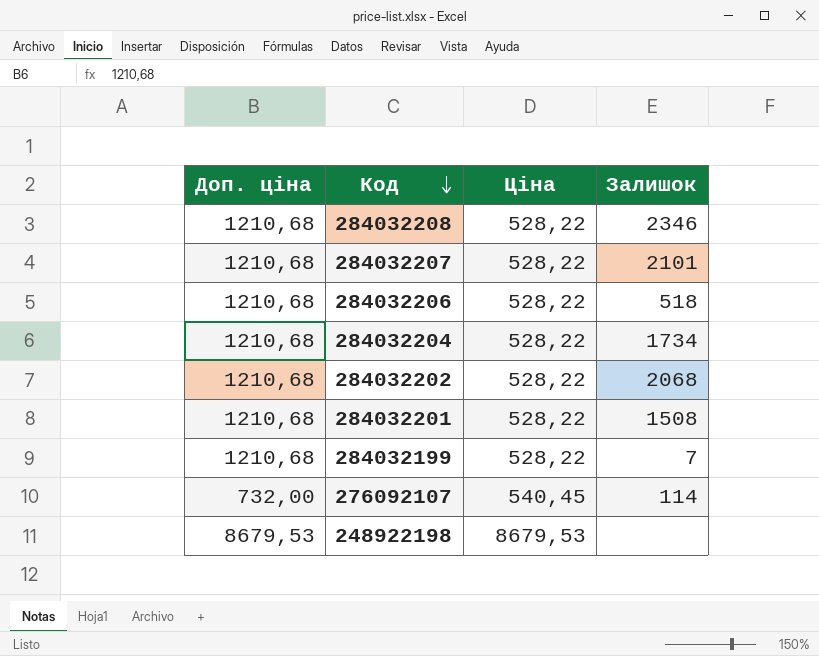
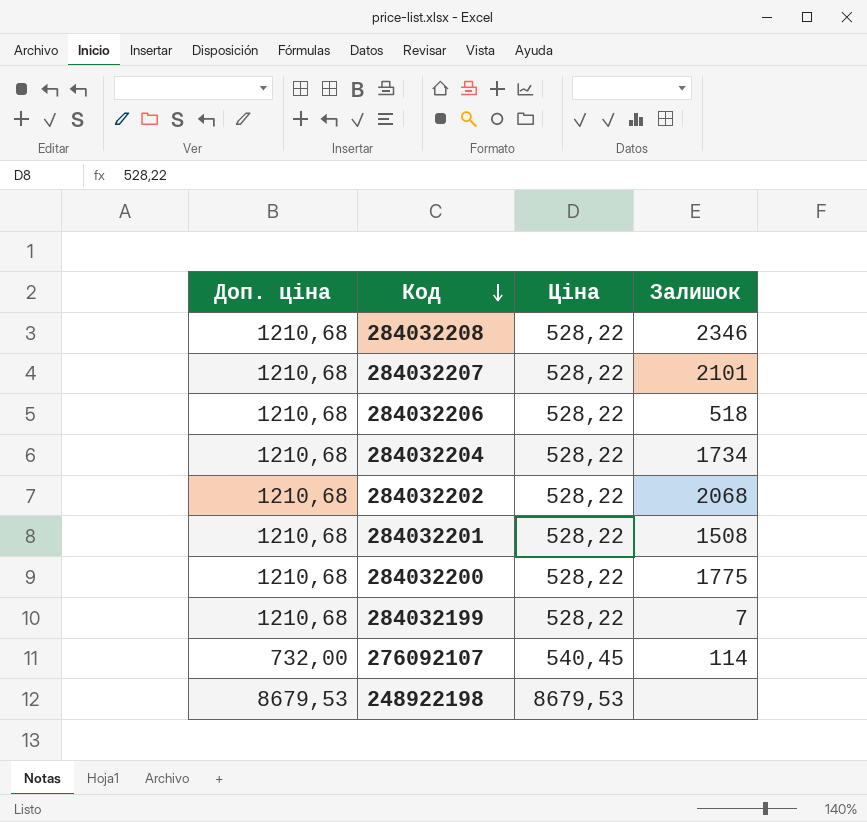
row 284032200: none -> 1210,68 | 528,22 | 1775

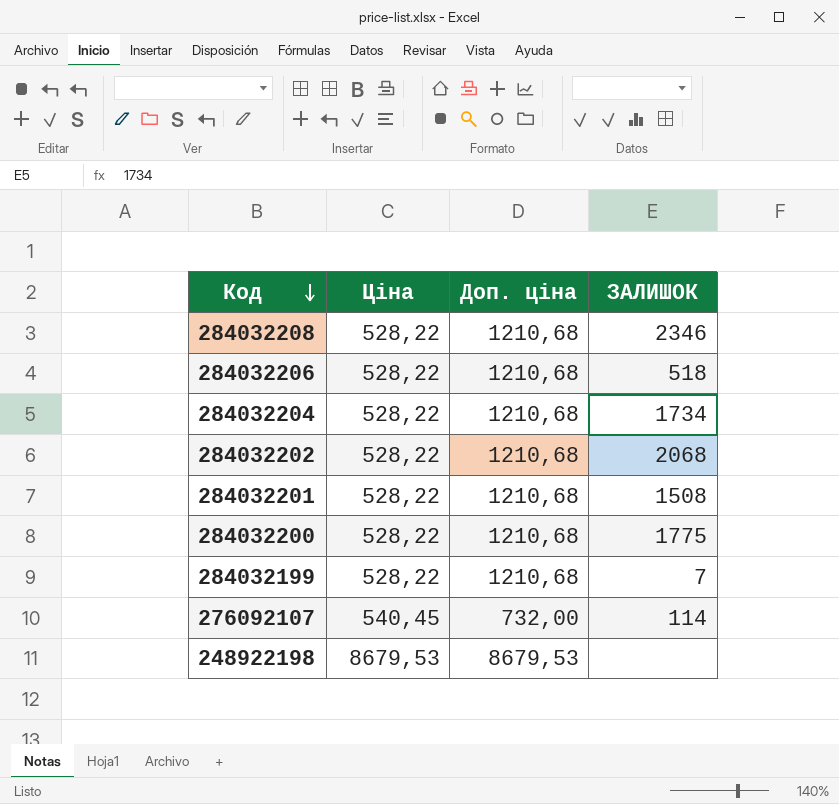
column Доп. ціна | position: 1 -> 3
column name: Залишок -> ЗАЛИШОК
row 284032207: 1210,68 | 528,22 | 2101 -> none

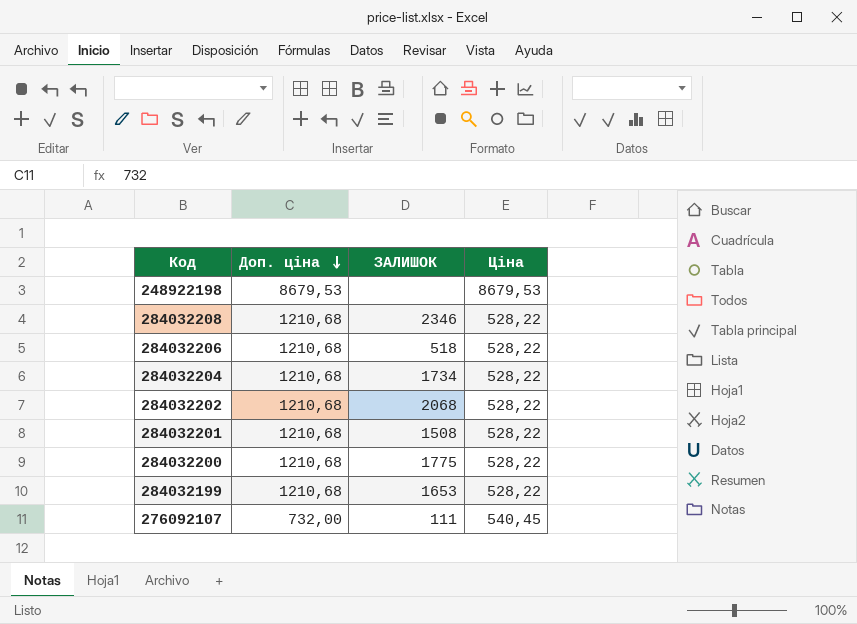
row order: Код descending -> Доп. ціна descending
column Ціна | position: 2 -> 4
284032199 | ЗАЛИШОК: 7 -> 1653
276092107 | ЗАЛИШОК: 114 -> 111

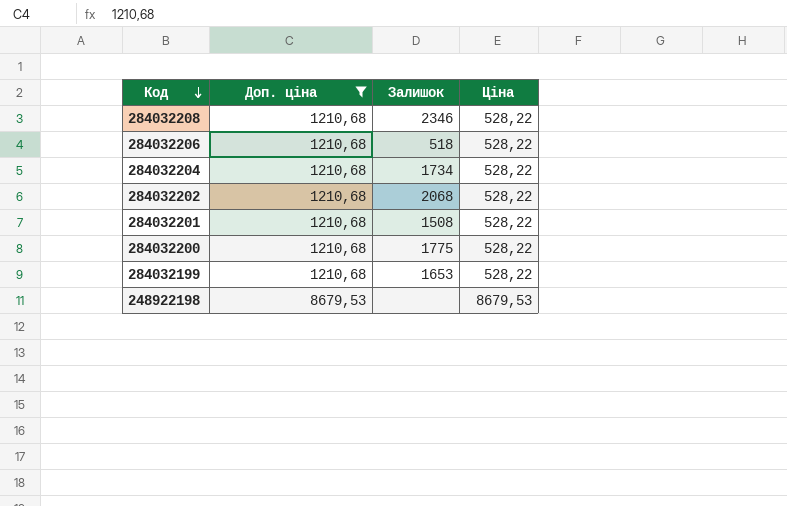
filter: none -> Доп. ціна != 732,00
row order: Доп. ціна descending -> Код descending
column name: ЗАЛИШОК -> Залишок

